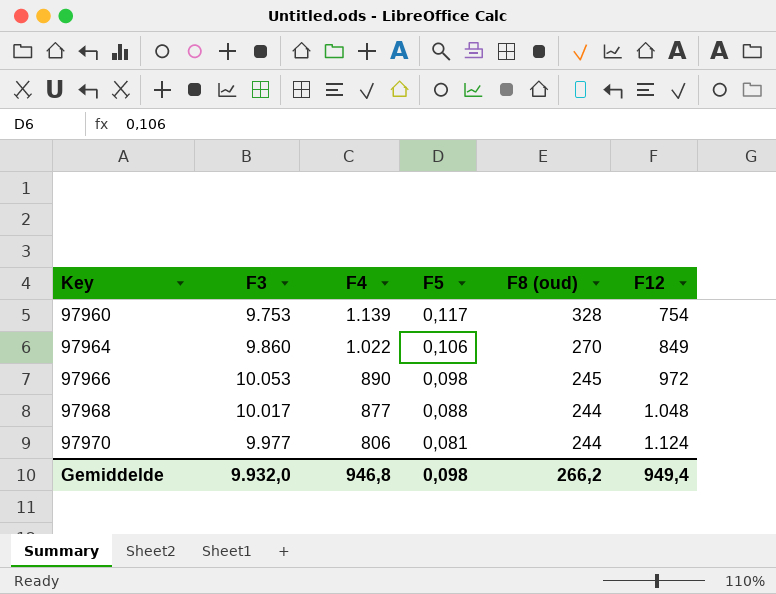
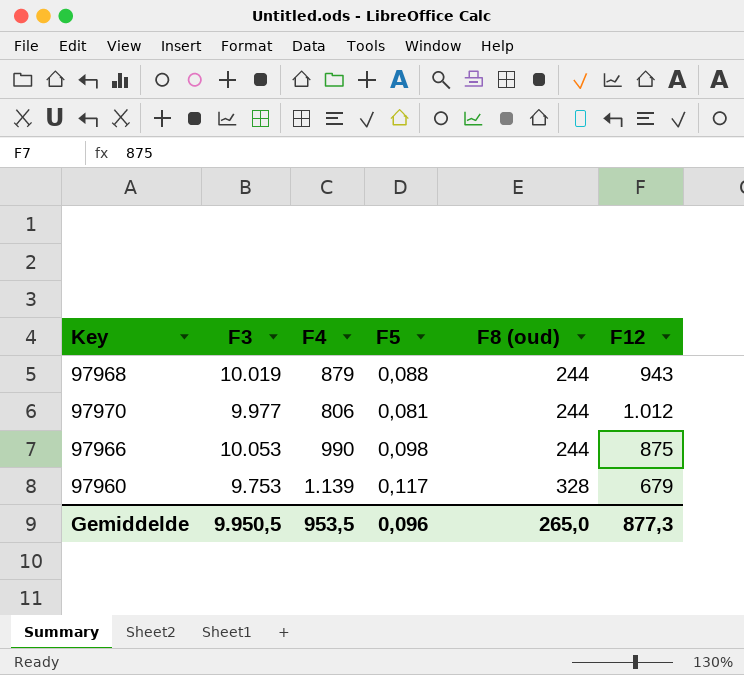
row order: Key ascending -> F8 (oud) ascending
row 97964: 9.860 | 1.022 | 0,106 | 270 | 849 -> none
97968 | F3: 10.017 -> 10.019
97968 | F4: 877 -> 879
97968 | F12: 1.048 -> 943
97970 | F12: 1.124 -> 1.012
97966 | F4: 890 -> 990
97966 | F8 (oud): 245 -> 244
97966 | F12: 972 -> 875
97960 | F12: 754 -> 679
Gemiddelde | F3: 9.932,0 -> 9.950,5
Gemiddelde | F4: 946,8 -> 953,5
Gemiddelde | F5: 0,098 -> 0,096
Gemiddelde | F8 (oud): 266,2 -> 265,0
Gemiddelde | F12: 949,4 -> 877,3

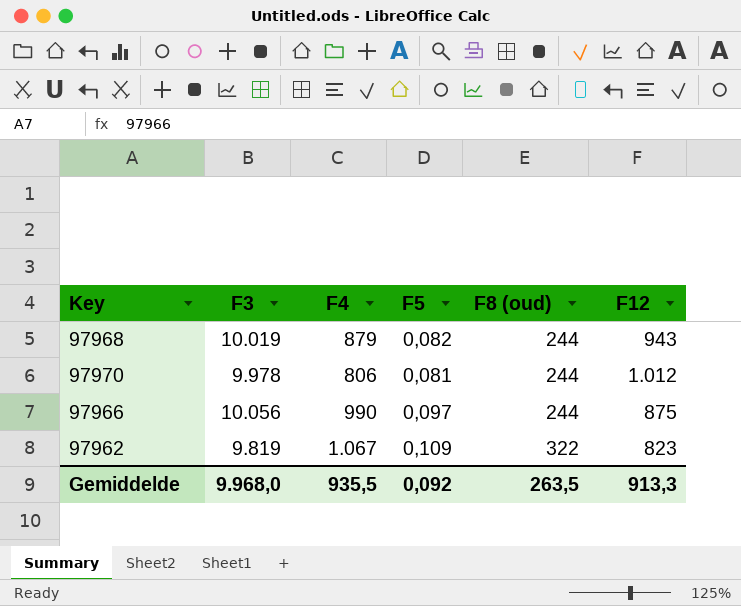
row 97960: 9.753 | 1.139 | 0,117 | 328 | 679 -> none
97968 | F5: 0,088 -> 0,082
97970 | F3: 9.977 -> 9.978
97966 | F3: 10.053 -> 10.056
97966 | F5: 0,098 -> 0,097
row 97962: none -> 9.819 | 1.067 | 0,109 | 322 | 823
Gemiddelde | F3: 9.950,5 -> 9.968,0
Gemiddelde | F4: 953,5 -> 935,5
Gemiddelde | F5: 0,096 -> 0,092
Gemiddelde | F8 (oud): 265,0 -> 263,5
Gemiddelde | F12: 877,3 -> 913,3

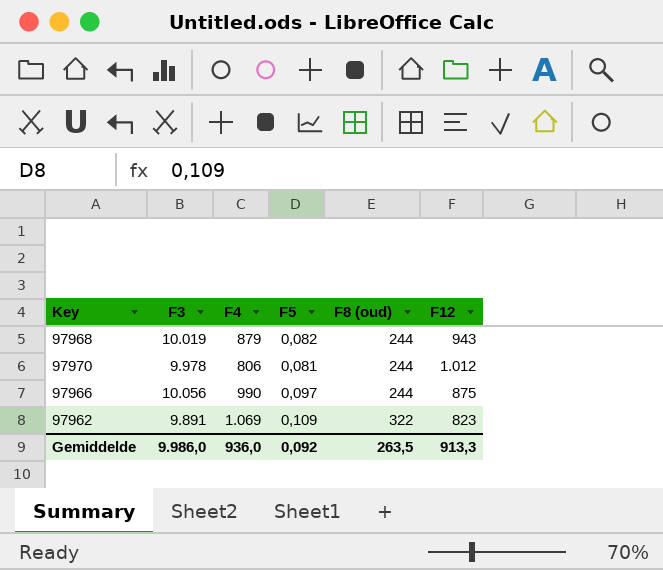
97962 | F3: 9.819 -> 9.891
97962 | F4: 1.067 -> 1.069
Gemiddelde | F3: 9.968,0 -> 9.986,0
Gemiddelde | F4: 935,5 -> 936,0

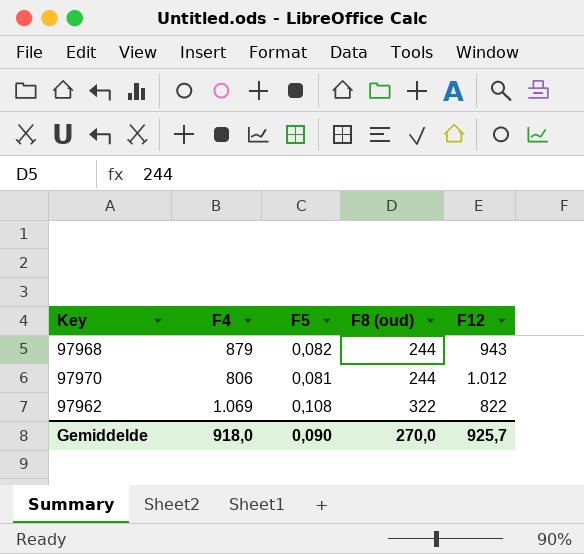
column F3 | position: 2 -> none
row 97966: 10.056 | 990 | 0,097 | 244 | 875 -> none
97962 | F5: 0,109 -> 0,108
97962 | F12: 823 -> 822
Gemiddelde | F4: 936,0 -> 918,0
Gemiddelde | F5: 0,092 -> 0,090
Gemiddelde | F8 (oud): 263,5 -> 270,0
Gemiddelde | F12: 913,3 -> 925,7

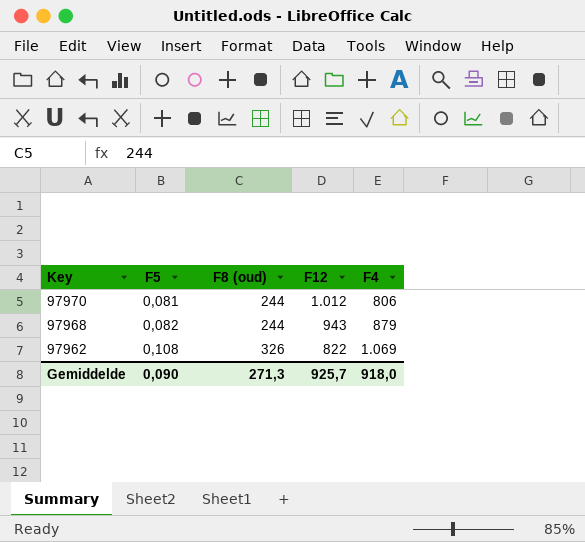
row order: F8 (oud) ascending -> Key descending
column F4 | position: 2 -> 5
97962 | F8 (oud): 322 -> 326
Gemiddelde | F8 (oud): 270,0 -> 271,3

